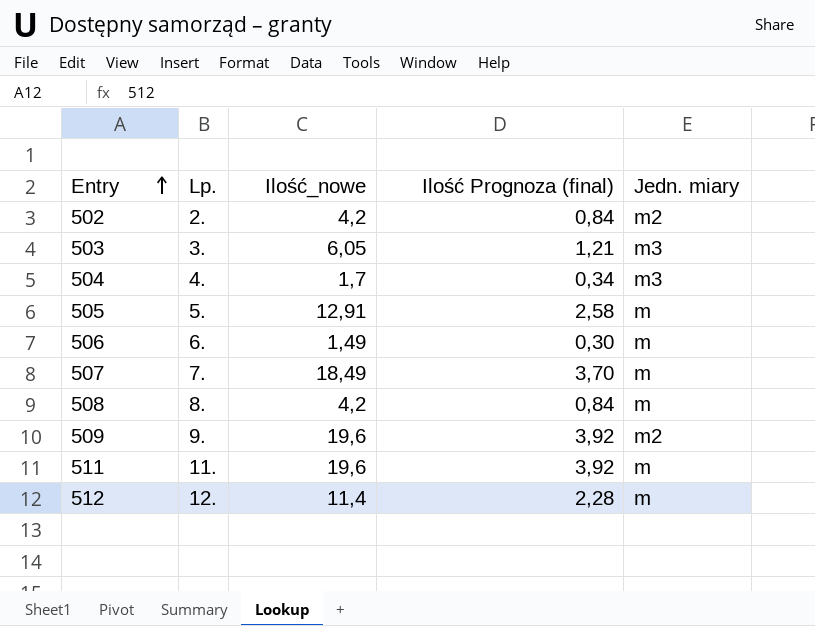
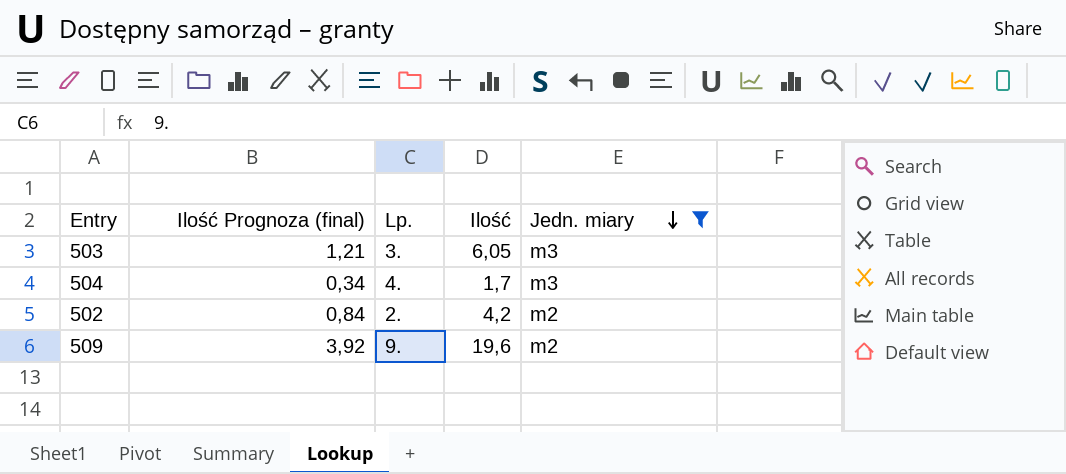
filter: none -> Jedn. miary != m
row order: Entry ascending -> Jedn. miary descending
column Ilość Prognoza (final) | position: 4 -> 2
column name: Ilość_nowe -> Ilość

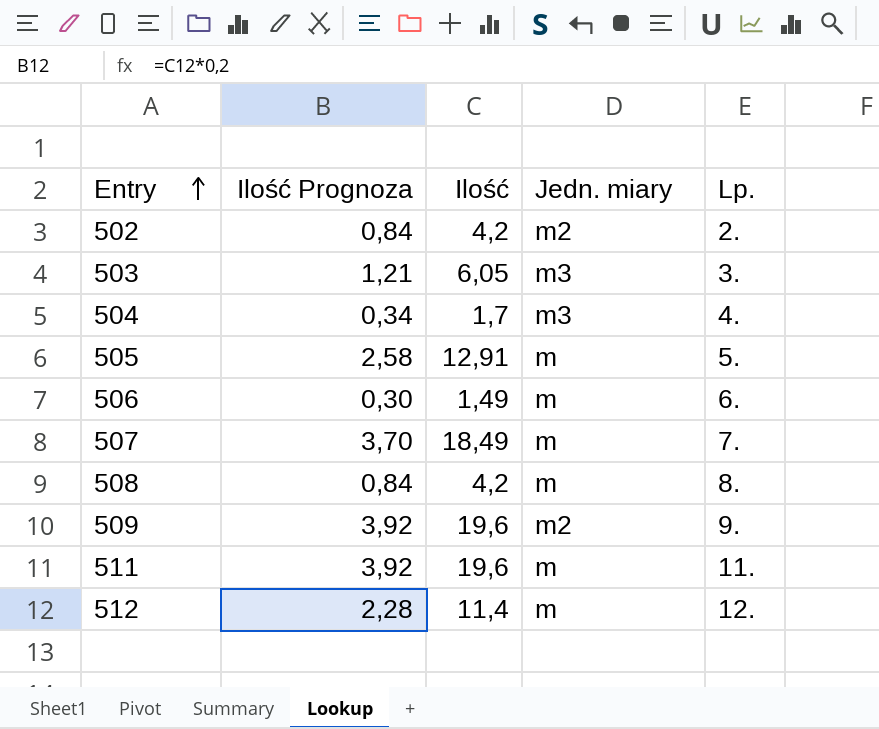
filter: Jedn. miary != m -> none
row order: Jedn. miary descending -> Entry ascending
column name: Ilość Prognoza (final) -> Ilość Prognoza
column Lp. | position: 3 -> 5

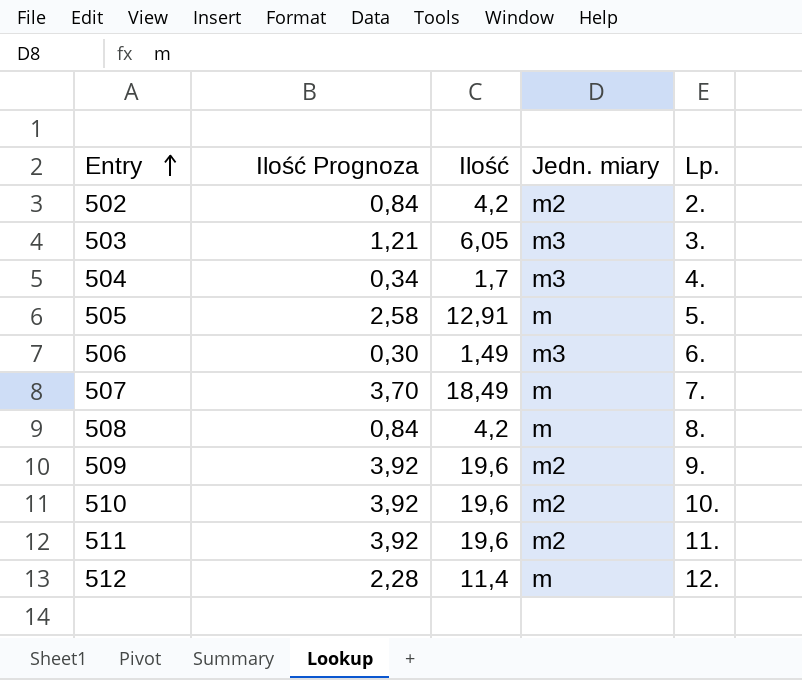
506 | Jedn. miary: m -> m3
row 510: none -> 3,92 | 19,6 | m2 | 10.
511 | Jedn. miary: m -> m2

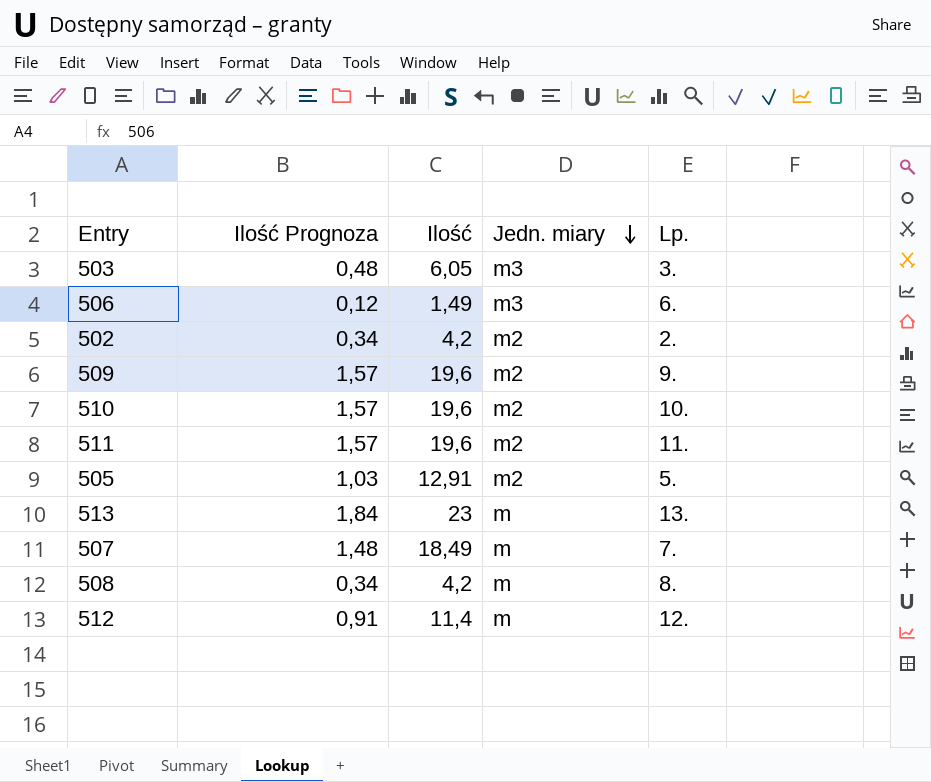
row order: Entry ascending -> Jedn. miary descending
column Ilość Prognoza | formula: [Ilość] * 0,2 -> [Ilość] * 0,08
row 504: 0,34 | 1,7 | m3 | 4. -> none
505 | Jedn. miary: m -> m2
row 513: none -> 1,84 | 23 | m | 13.

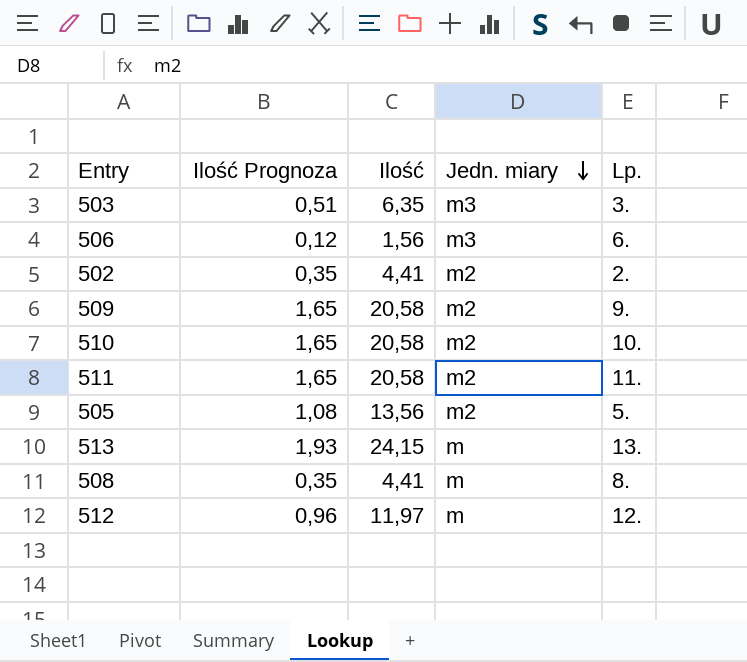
row 507: 1,48 | 18,49 | m | 7. -> none
503 | Ilość Prognoza: 0,48 -> 0,51
503 | Ilość: 6,05 -> 6,35
506 | Ilość: 1,49 -> 1,56
502 | Ilość Prognoza: 0,34 -> 0,35
502 | Ilość: 4,2 -> 4,41
509 | Ilość Prognoza: 1,57 -> 1,65
509 | Ilość: 19,6 -> 20,58
510 | Ilość Prognoza: 1,57 -> 1,65
510 | Ilość: 19,6 -> 20,58
511 | Ilość Prognoza: 1,57 -> 1,65
511 | Ilość: 19,6 -> 20,58
505 | Ilość Prognoza: 1,03 -> 1,08
505 | Ilość: 12,91 -> 13,56
513 | Ilość Prognoza: 1,84 -> 1,93
513 | Ilość: 23 -> 24,15
508 | Ilość Prognoza: 0,34 -> 0,35
508 | Ilość: 4,2 -> 4,41
512 | Ilość Prognoza: 0,91 -> 0,96
512 | Ilość: 11,4 -> 11,97

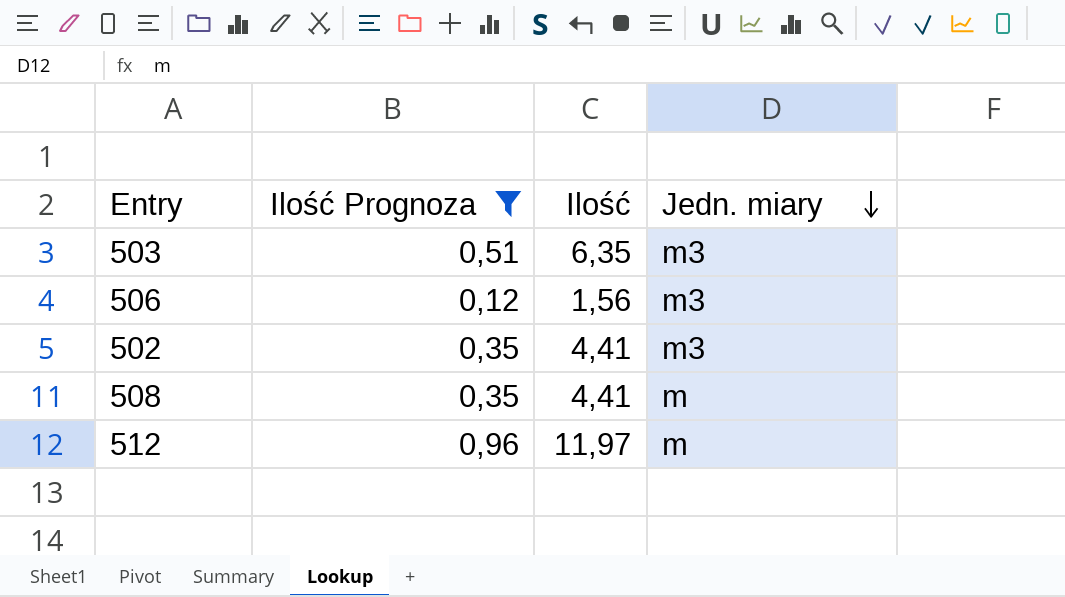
filter: none -> Ilość Prognoza <= 0,96
column Lp. | position: 5 -> none
502 | Jedn. miary: m2 -> m3

